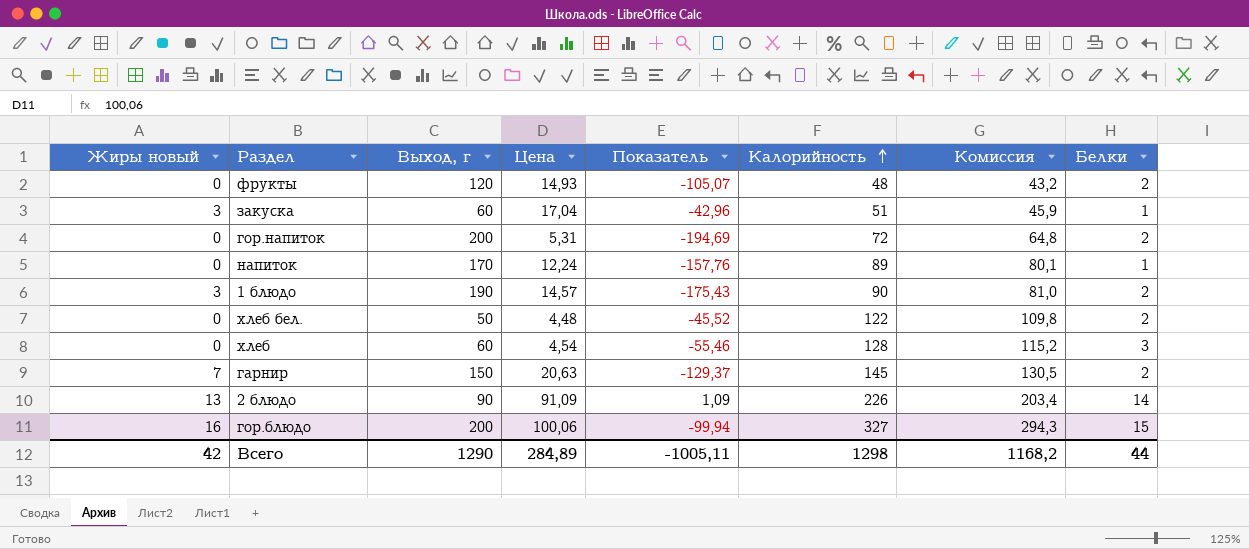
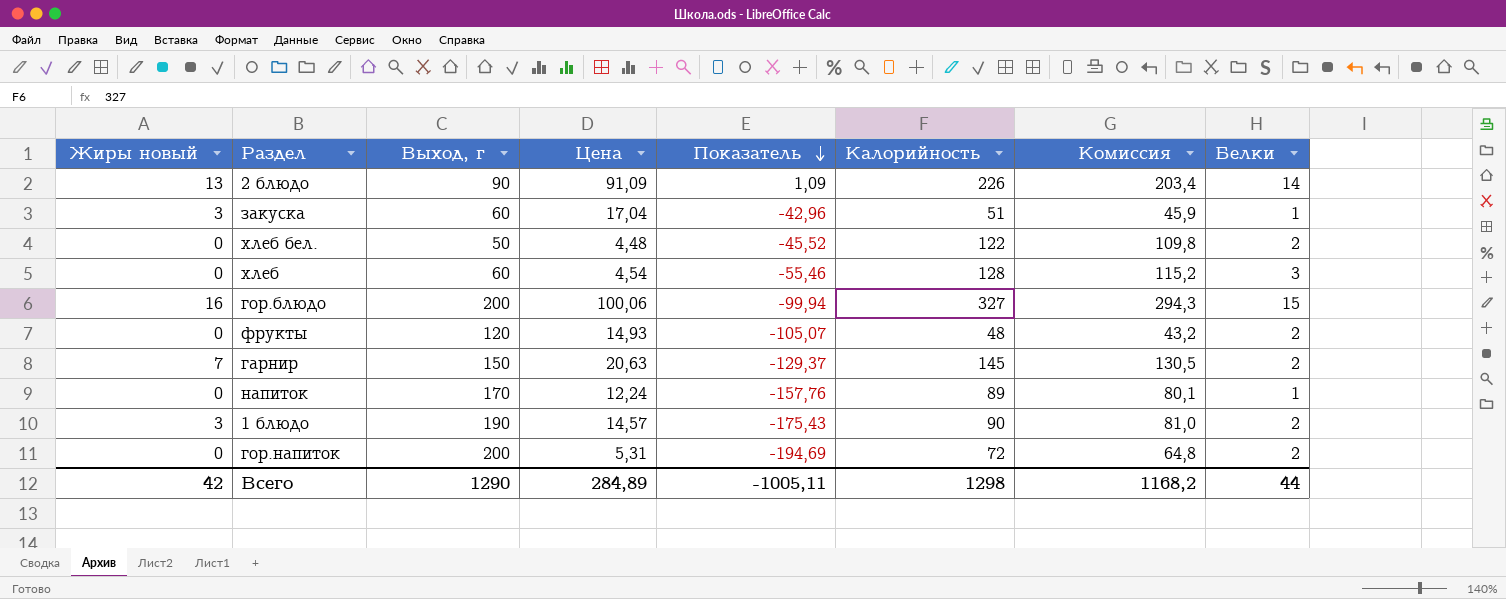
row order: Калорийность ascending -> Показатель descending

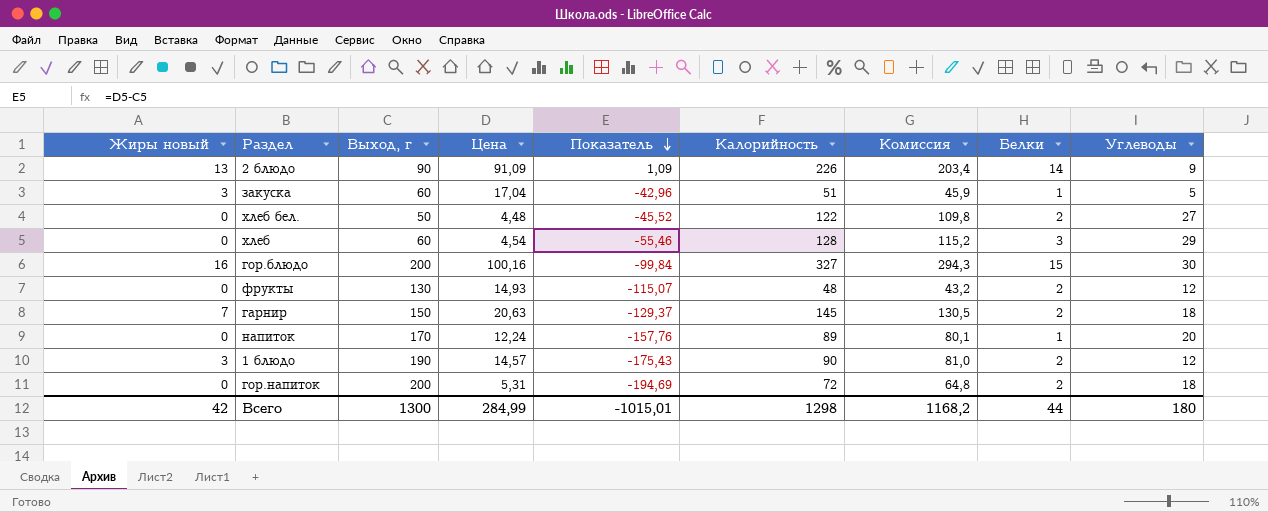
column Углеводы | position: none -> 9
гор.блюдо | Цена: 100,06 -> 100,16
гор.блюдо | Показатель: -99,94 -> -99,84
фрукты | Выход, г: 120 -> 130
фрукты | Показатель: -105,07 -> -115,07
Всего | Выход, г: 1290 -> 1300
Всего | Цена: 284,89 -> 284,99
Всего | Показатель: -1005,11 -> -1015,01

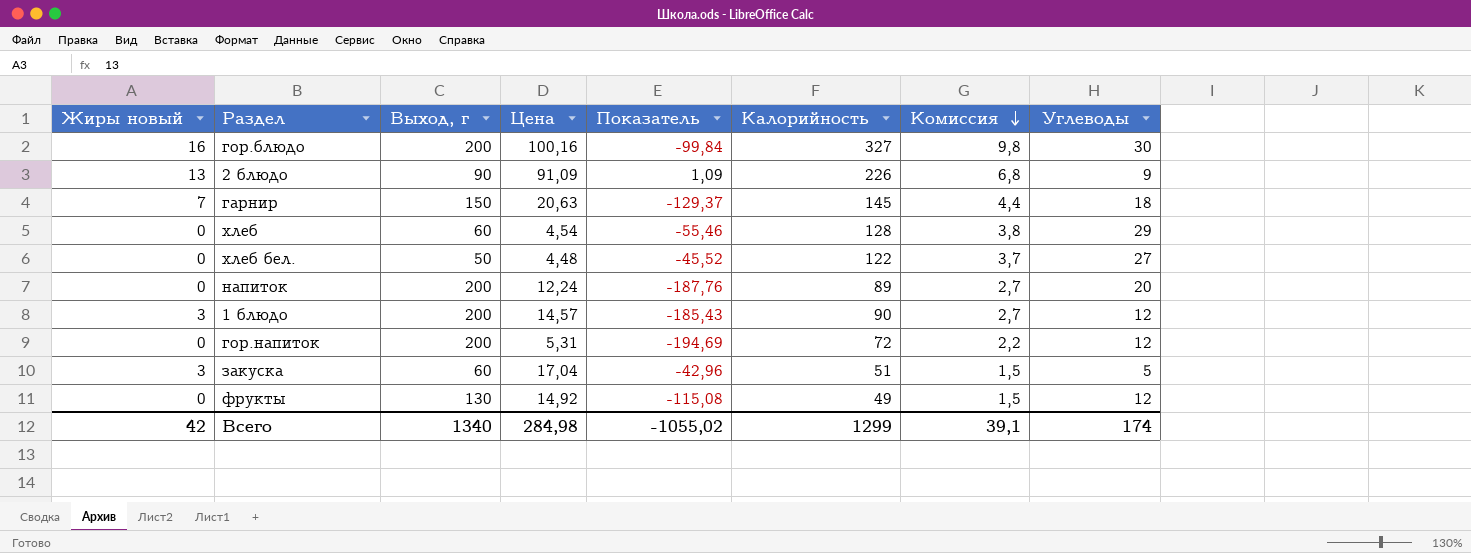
row order: Показатель descending -> Комиссия descending
column Белки | position: 8 -> none
column Комиссия | formula: [Калорийность] * 0,9 -> [Калорийность] * 0,03
напиток | Выход, г: 170 -> 200
напиток | Показатель: -157,76 -> -187,76
1 блюдо | Выход, г: 190 -> 200
1 блюдо | Показатель: -175,43 -> -185,43
гор.напиток | Углеводы: 18 -> 12
фрукты | Цена: 14,93 -> 14,92
фрукты | Показатель: -115,07 -> -115,08
фрукты | Калорийность: 48 -> 49
Всего | Выход, г: 1300 -> 1340
Всего | Цена: 284,99 -> 284,98
Всего | Показатель: -1015,01 -> -1055,02
Всего | Калорийность: 1298 -> 1299
Всего | Комиссия: 1168,2 -> 39,1
Всего | Углеводы: 180 -> 174

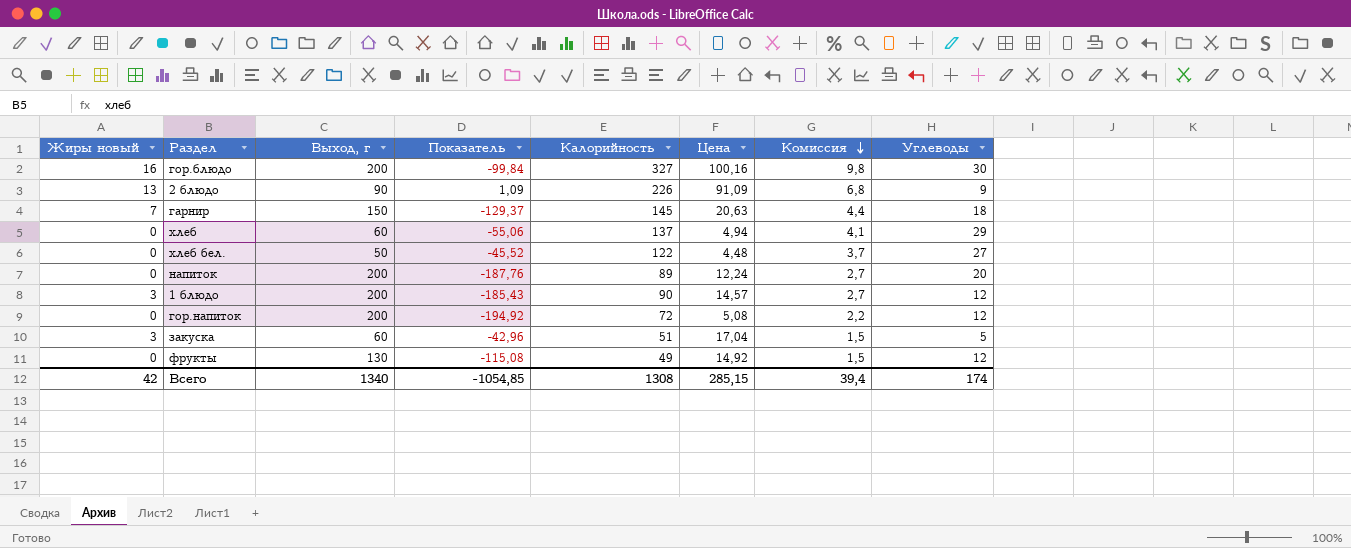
column Цена | position: 4 -> 6
хлеб | Показатель: -55,46 -> -55,06
хлеб | Калорийность: 128 -> 137
хлеб | Цена: 4,54 -> 4,94
хлеб | Комиссия: 3,8 -> 4,1
гор.напиток | Показатель: -194,69 -> -194,92
гор.напиток | Цена: 5,31 -> 5,08
Всего | Показатель: -1055,02 -> -1054,85
Всего | Калорийность: 1299 -> 1308
Всего | Цена: 284,98 -> 285,15
Всего | Комиссия: 39,1 -> 39,4

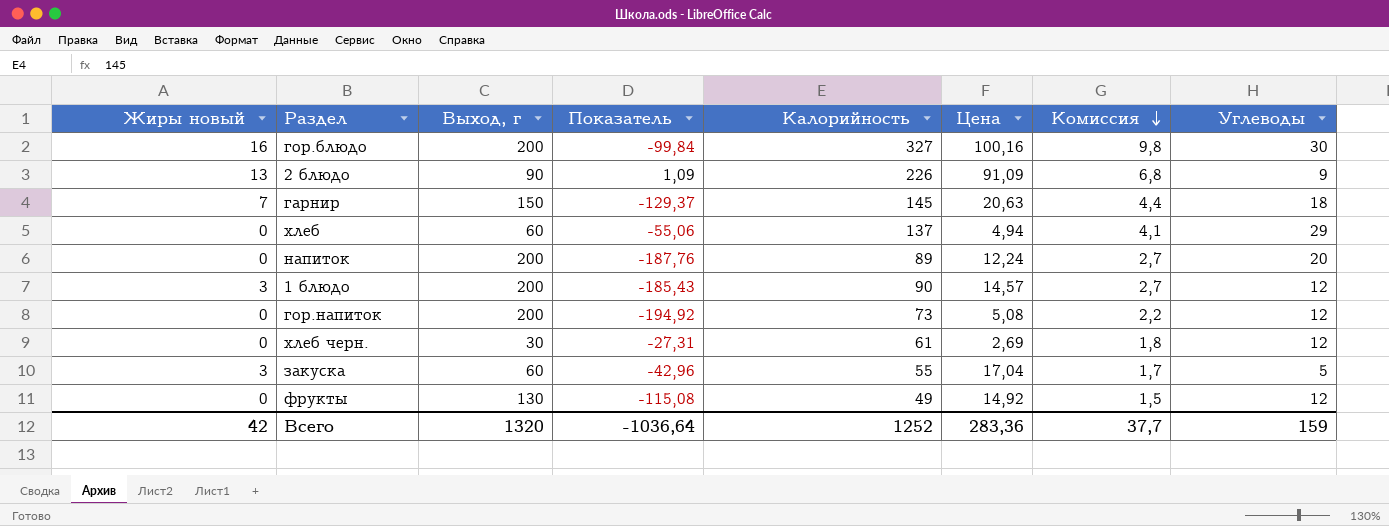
row хлеб бел.: 0 | 50 | -45,52 | 122 | 4,48 | 3,7 | 27 -> none
гор.напиток | Калорийность: 72 -> 73
row хлеб черн.: none -> 0 | 30 | -27,31 | 61 | 2,69 | 1,8 | 12
закуска | Калорийность: 51 -> 55
закуска | Комиссия: 1,5 -> 1,7
Всего | Выход, г: 1340 -> 1320
Всего | Показатель: -1054,85 -> -1036,64
Всего | Калорийность: 1308 -> 1252
Всего | Цена: 285,15 -> 283,36
Всего | Комиссия: 39,4 -> 37,7
Всего | Углеводы: 174 -> 159

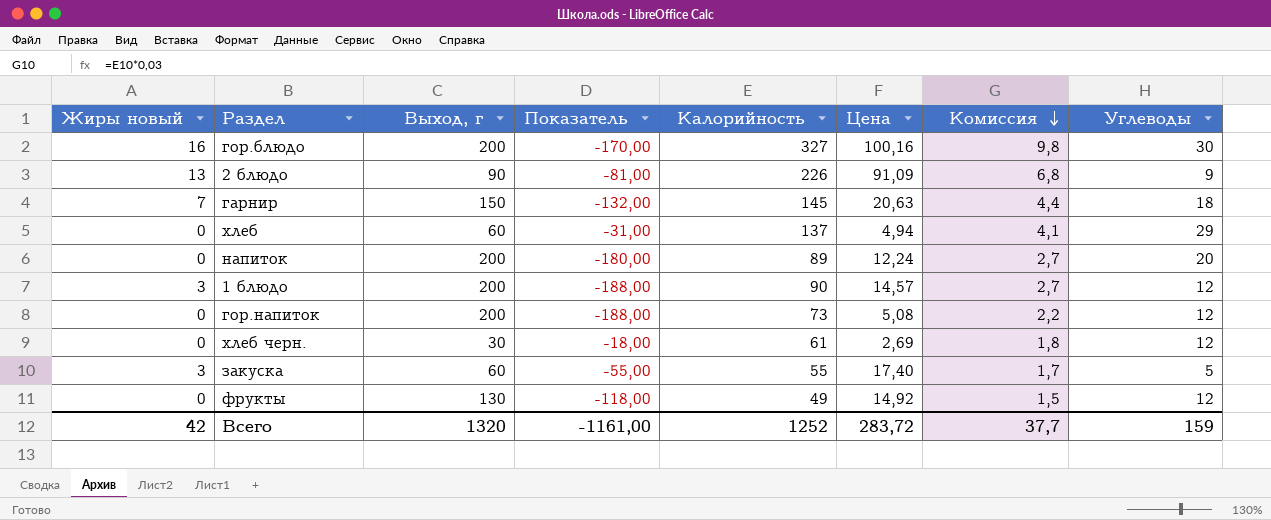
column Показатель | formula: [Цена] - [Выход, г] -> [Углеводы] - [Выход, г]
закуска | Цена: 17,04 -> 17,40
Всего | Показатель: -1036,64 -> -1161,00
Всего | Цена: 283,36 -> 283,72

